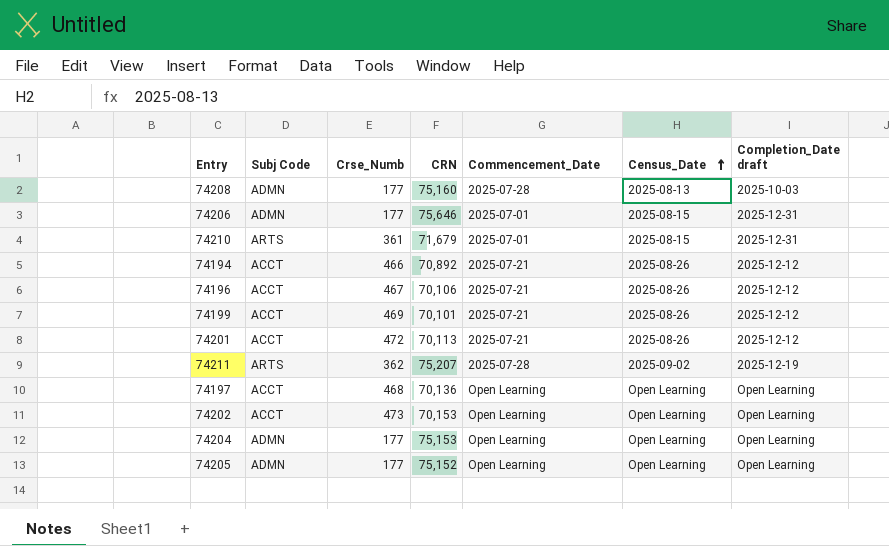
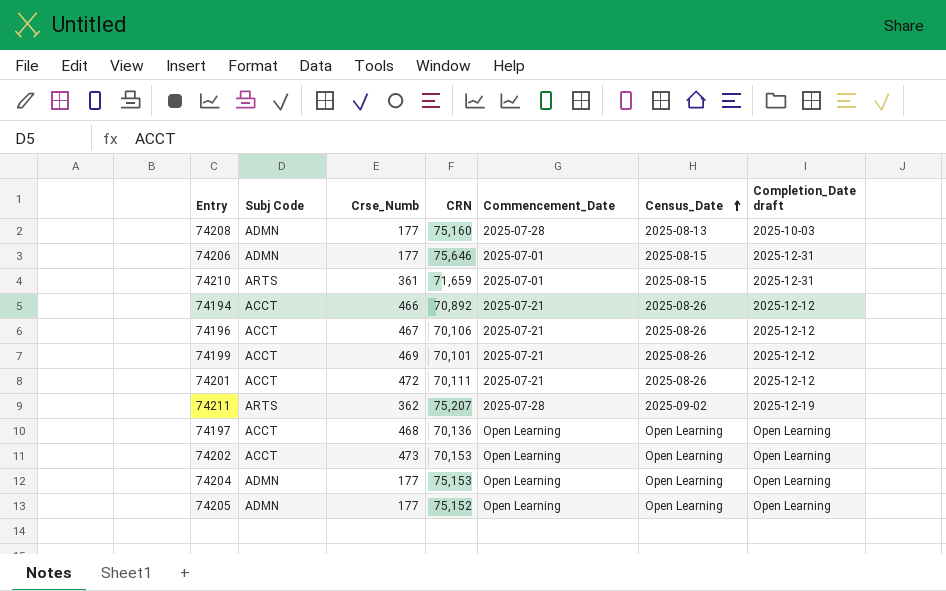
74210 | CRN: 71,679 -> 71,659
74201 | CRN: 70,113 -> 70,111

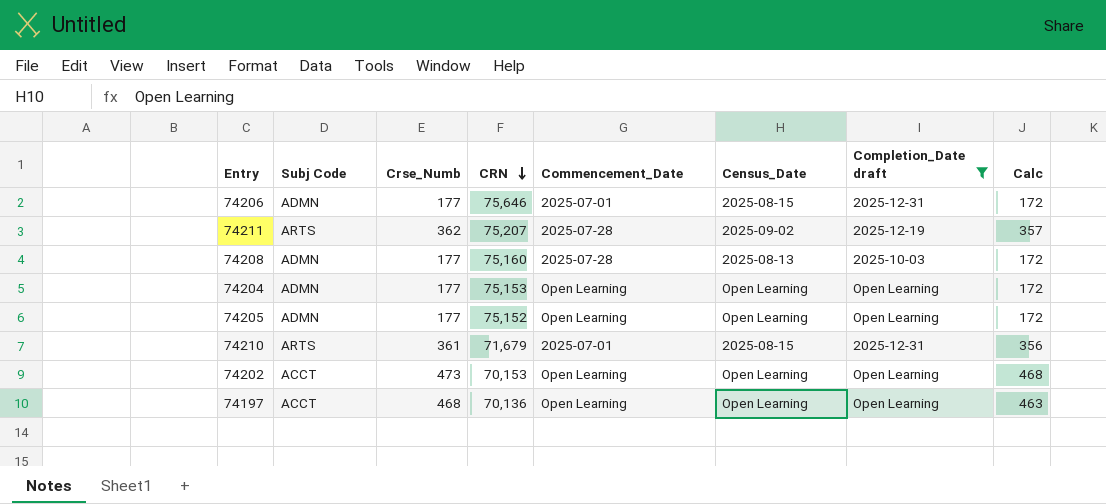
filter: none -> Completion_Date draft != 2025-12-12
row order: Census_Date ascending -> CRN descending
column Calc | formula: none -> [Crse_Numb] - 5
74210 | CRN: 71,659 -> 71,679

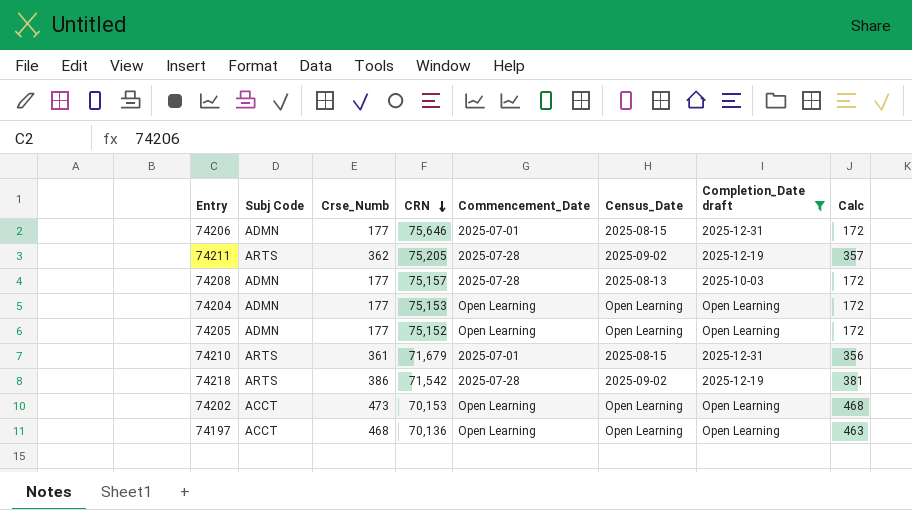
74211 | CRN: 75,207 -> 75,205
74208 | CRN: 75,160 -> 75,157
row 74218: none -> ARTS | 386 | 71,542 | 2025-07-28 | 2025-09-02 | 2025-12-19 | 381

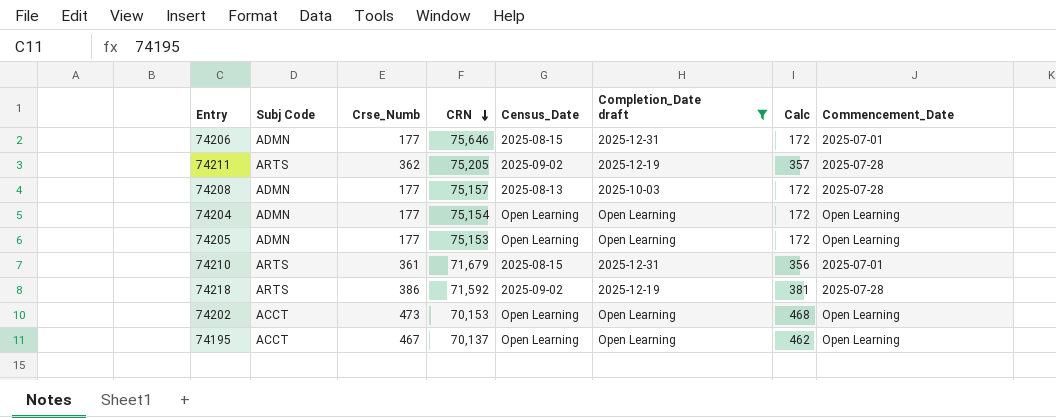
column Commencement_Date | position: 5 -> 8
row 74197: ACCT | 468 | 70,136 | Open Learning | Open Learning | Open Learning | 463 -> none
74204 | CRN: 75,153 -> 75,154
74205 | CRN: 75,152 -> 75,153
74218 | CRN: 71,542 -> 71,592
row 74195: none -> ACCT | 467 | 70,137 | Open Learning | Open Learning | 462 | Open Learning

